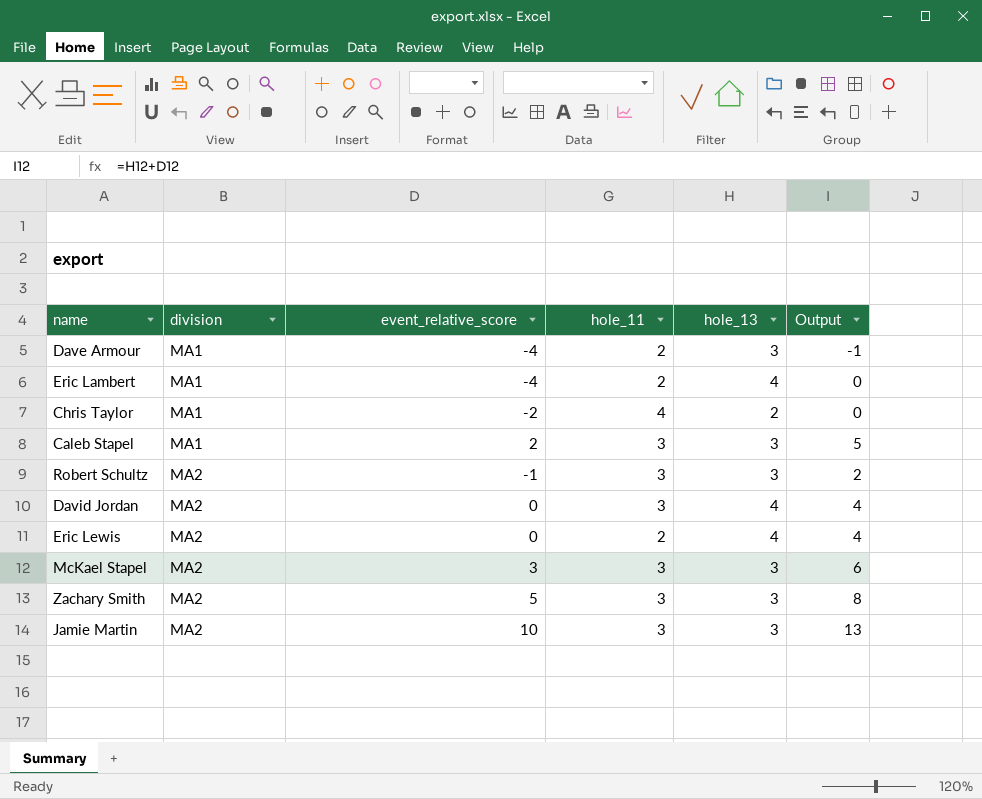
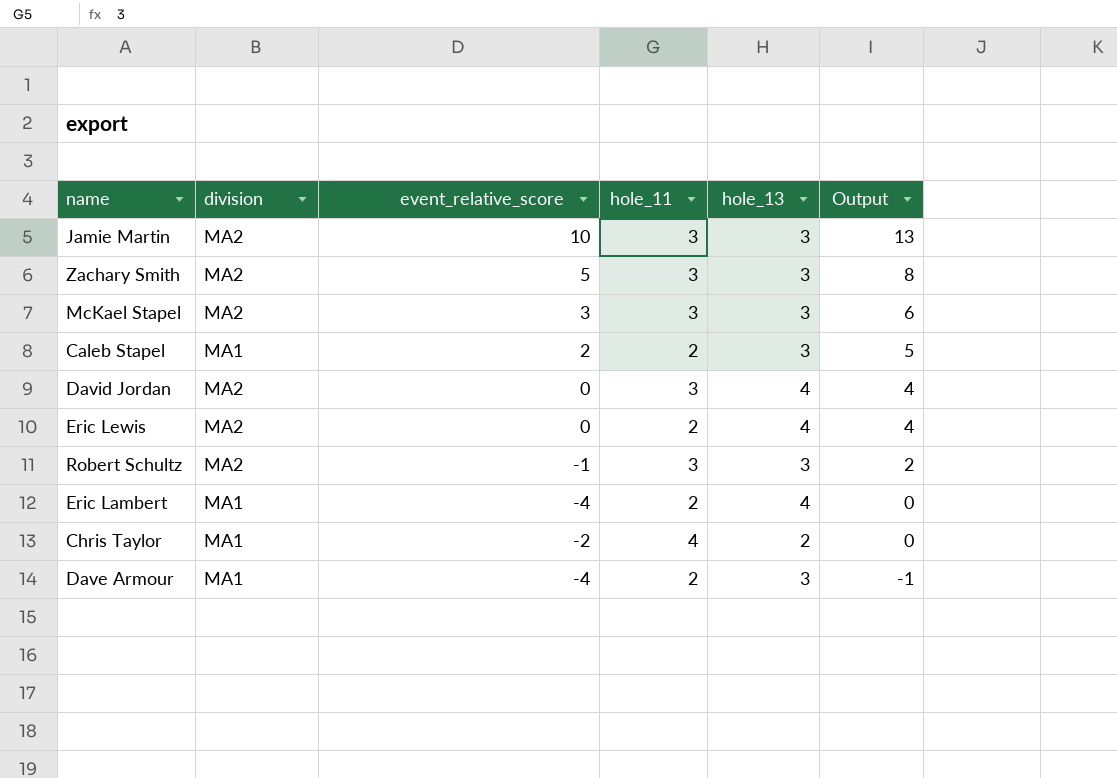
row order: division ascending -> Output descending
Caleb Stapel | hole_11: 3 -> 2

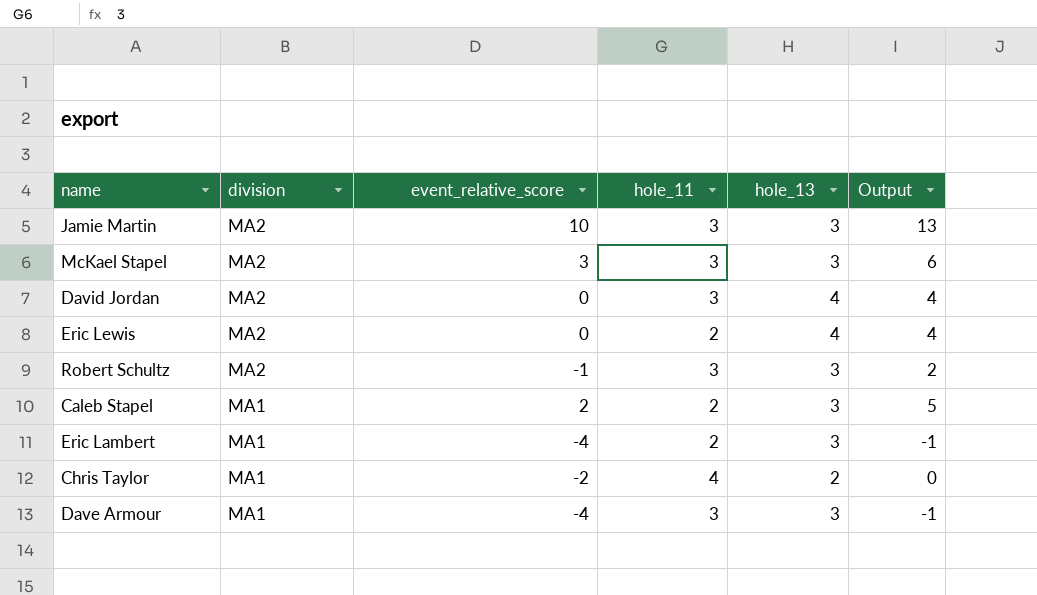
row order: Output descending -> division descending
row Zachary Smith: MA2 | 5 | 3 | 3 | 8 -> none
Eric Lambert | hole_13: 4 -> 3
Eric Lambert | Output: 0 -> -1
Dave Armour | hole_11: 2 -> 3

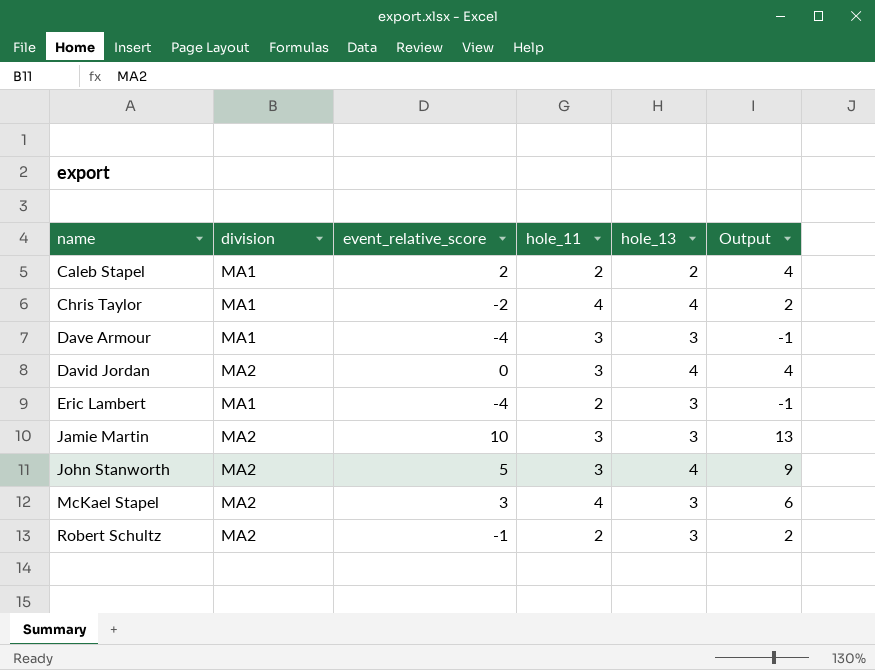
row order: division descending -> name ascending
row Eric Lewis: MA2 | 0 | 2 | 4 | 4 -> none
Caleb Stapel | hole_13: 3 -> 2
Caleb Stapel | Output: 5 -> 4
Chris Taylor | hole_13: 2 -> 4
Chris Taylor | Output: 0 -> 2
row John Stanworth: none -> MA2 | 5 | 3 | 4 | 9
McKael Stapel | hole_11: 3 -> 4
Robert Schultz | hole_11: 3 -> 2

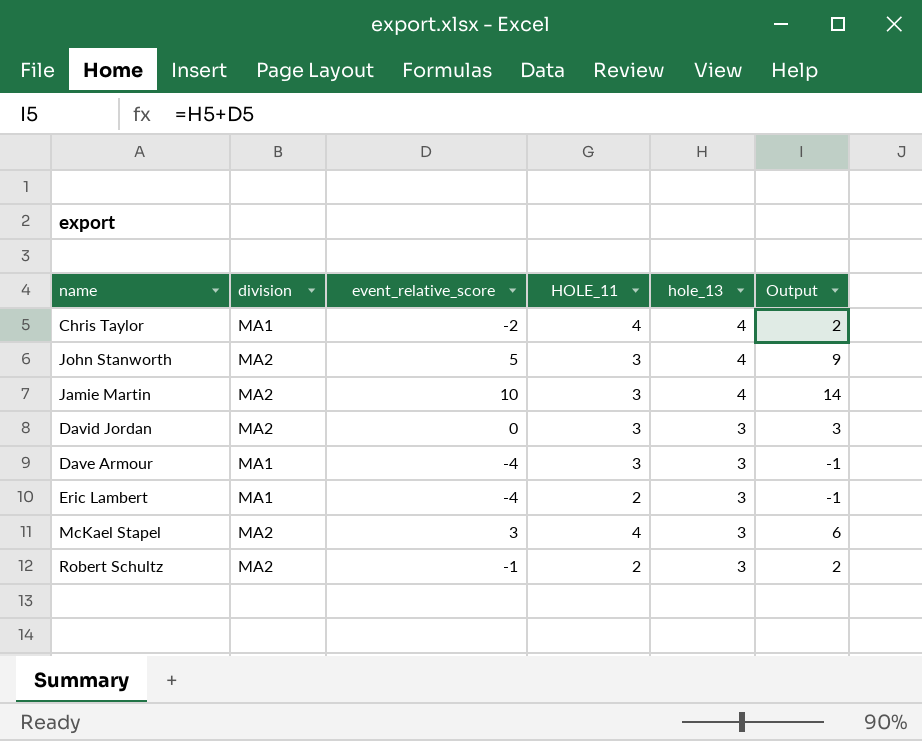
row order: name ascending -> hole_13 descending
column name: hole_11 -> HOLE_11
row Caleb Stapel: MA1 | 2 | 2 | 2 | 4 -> none
Jamie Martin | hole_13: 3 -> 4
Jamie Martin | Output: 13 -> 14
David Jordan | hole_13: 4 -> 3
David Jordan | Output: 4 -> 3

